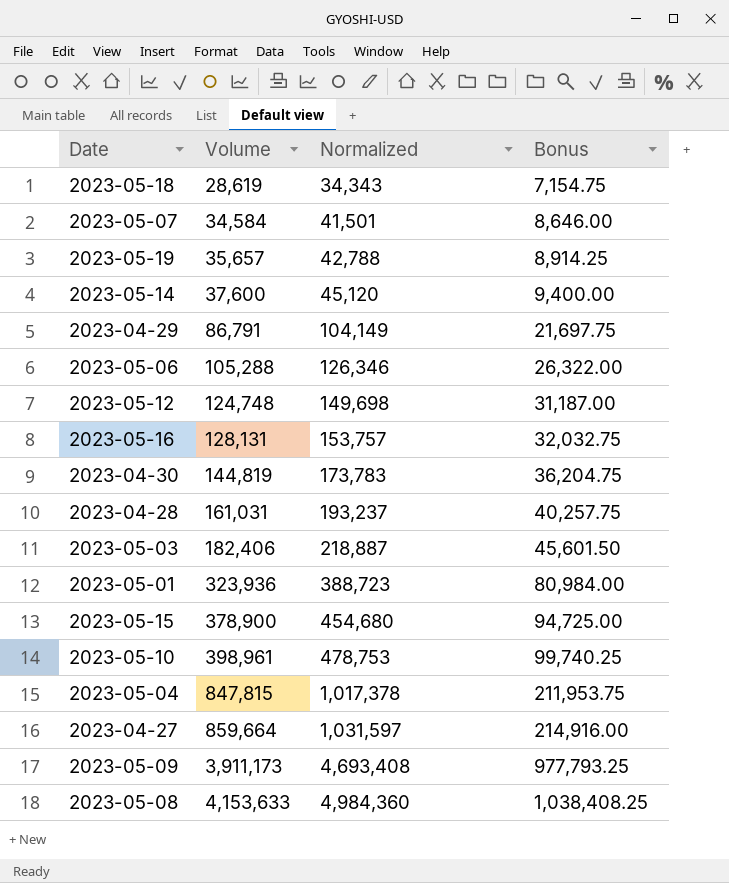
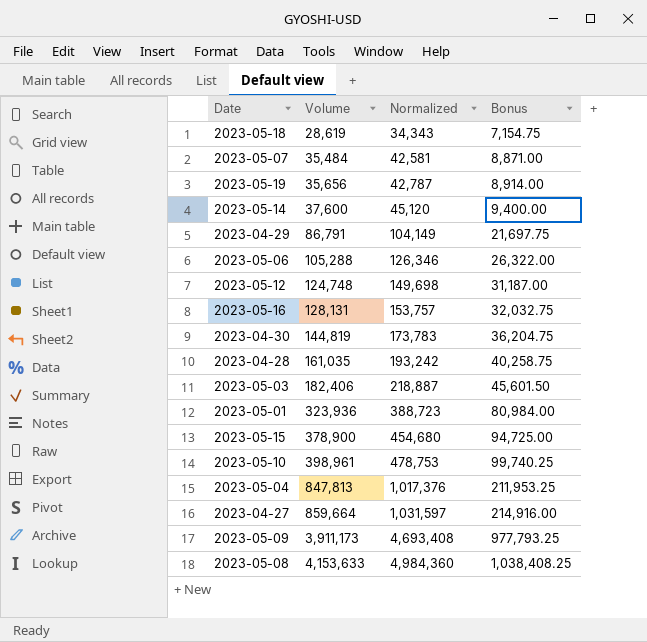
2023-05-07 | Volume: 34,584 -> 35,484
2023-05-07 | Normalized: 41,501 -> 42,581
2023-05-07 | Bonus: 8,646.00 -> 8,871.00
2023-05-19 | Volume: 35,657 -> 35,656
2023-05-19 | Normalized: 42,788 -> 42,787
2023-05-19 | Bonus: 8,914.25 -> 8,914.00
2023-04-28 | Volume: 161,031 -> 161,035
2023-04-28 | Normalized: 193,237 -> 193,242
2023-04-28 | Bonus: 40,257.75 -> 40,258.75
2023-05-04 | Volume: 847,815 -> 847,813
2023-05-04 | Normalized: 1,017,378 -> 1,017,376
2023-05-04 | Bonus: 211,953.75 -> 211,953.25

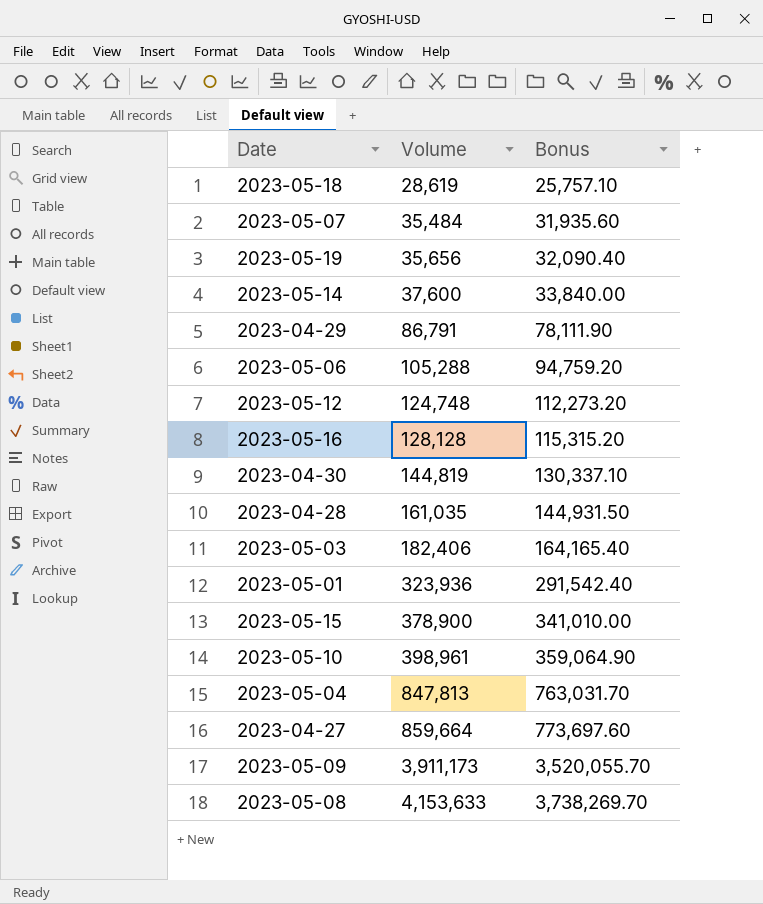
column Normalized | formula: [Volume] * 1.2 -> none
column Bonus | formula: [Volume] * 0.25 -> [Volume] * 0.9
2023-05-16 | Volume: 128,131 -> 128,128

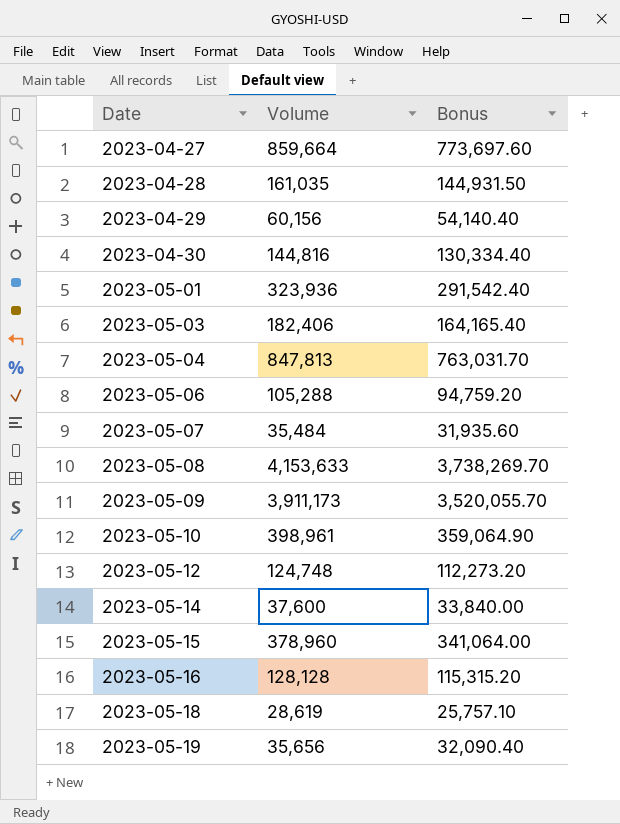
row order: Volume ascending -> Date ascending
2023-04-29 | Volume: 86,791 -> 60,156
2023-04-29 | Bonus: 78,111.90 -> 54,140.40
2023-04-30 | Volume: 144,819 -> 144,816
2023-04-30 | Bonus: 130,337.10 -> 130,334.40
2023-05-15 | Volume: 378,900 -> 378,960
2023-05-15 | Bonus: 341,010.00 -> 341,064.00

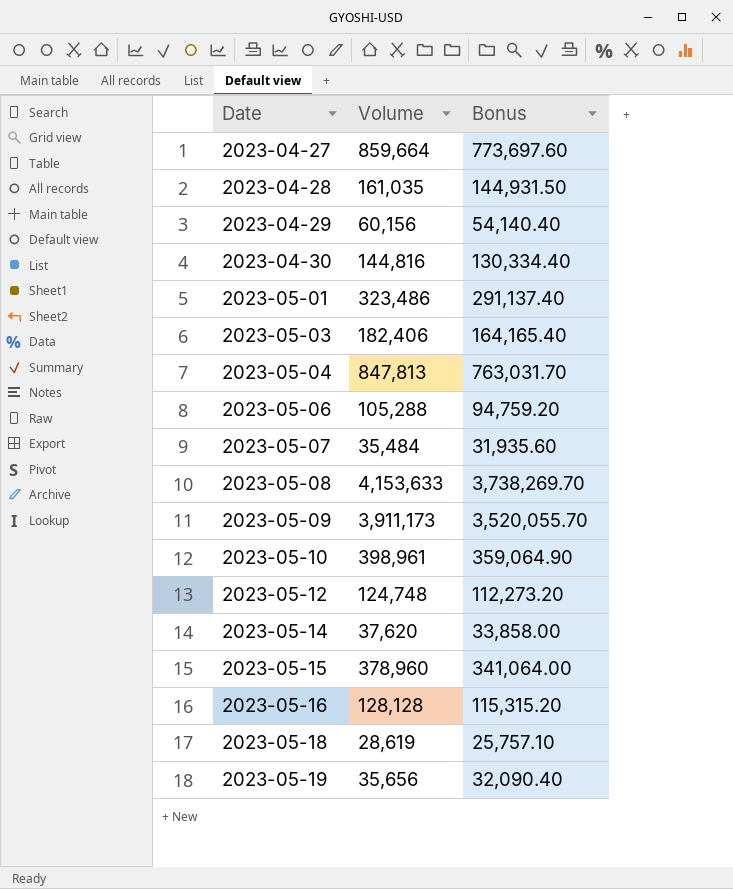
2023-05-01 | Volume: 323,936 -> 323,486
2023-05-01 | Bonus: 291,542.40 -> 291,137.40
2023-05-14 | Volume: 37,600 -> 37,620
2023-05-14 | Bonus: 33,840.00 -> 33,858.00

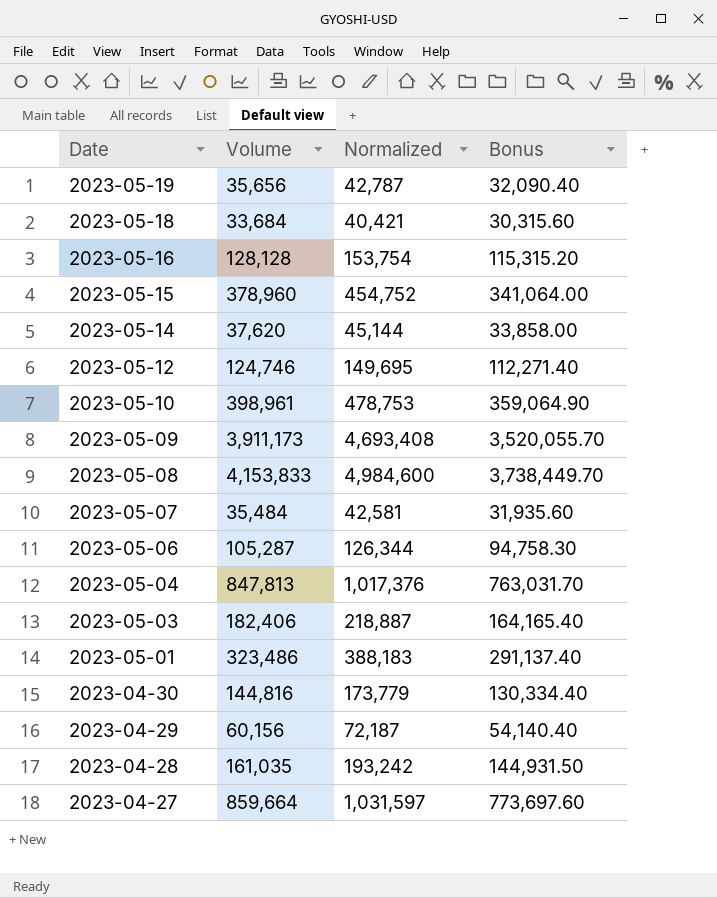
row order: Date ascending -> Date descending
column Normalized | formula: none -> [Volume] * 1.2
2023-05-18 | Volume: 28,619 -> 33,684
2023-05-18 | Bonus: 25,757.10 -> 30,315.60
2023-05-12 | Volume: 124,748 -> 124,746
2023-05-12 | Bonus: 112,273.20 -> 112,271.40
2023-05-08 | Volume: 4,153,633 -> 4,153,833
2023-05-08 | Bonus: 3,738,269.70 -> 3,738,449.70
2023-05-06 | Volume: 105,288 -> 105,287
2023-05-06 | Bonus: 94,759.20 -> 94,758.30

